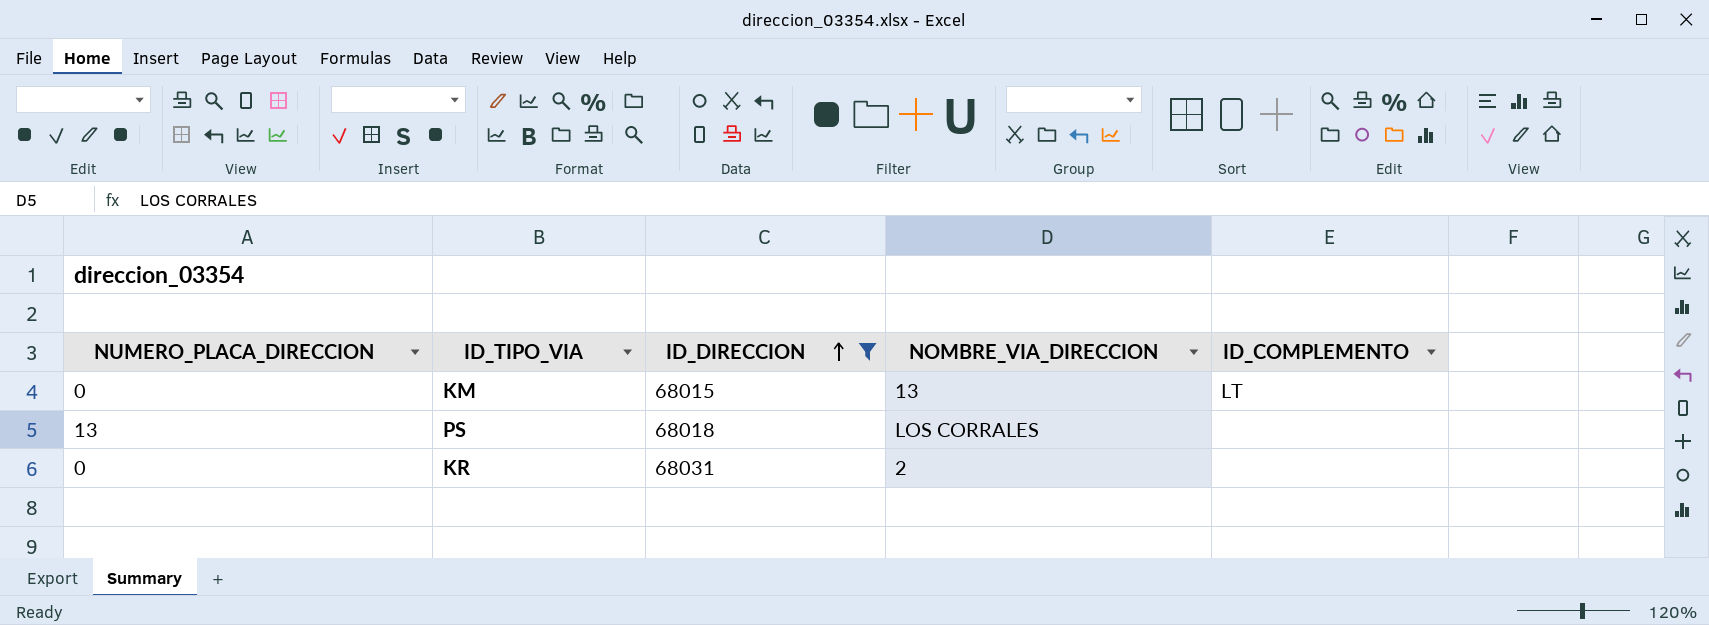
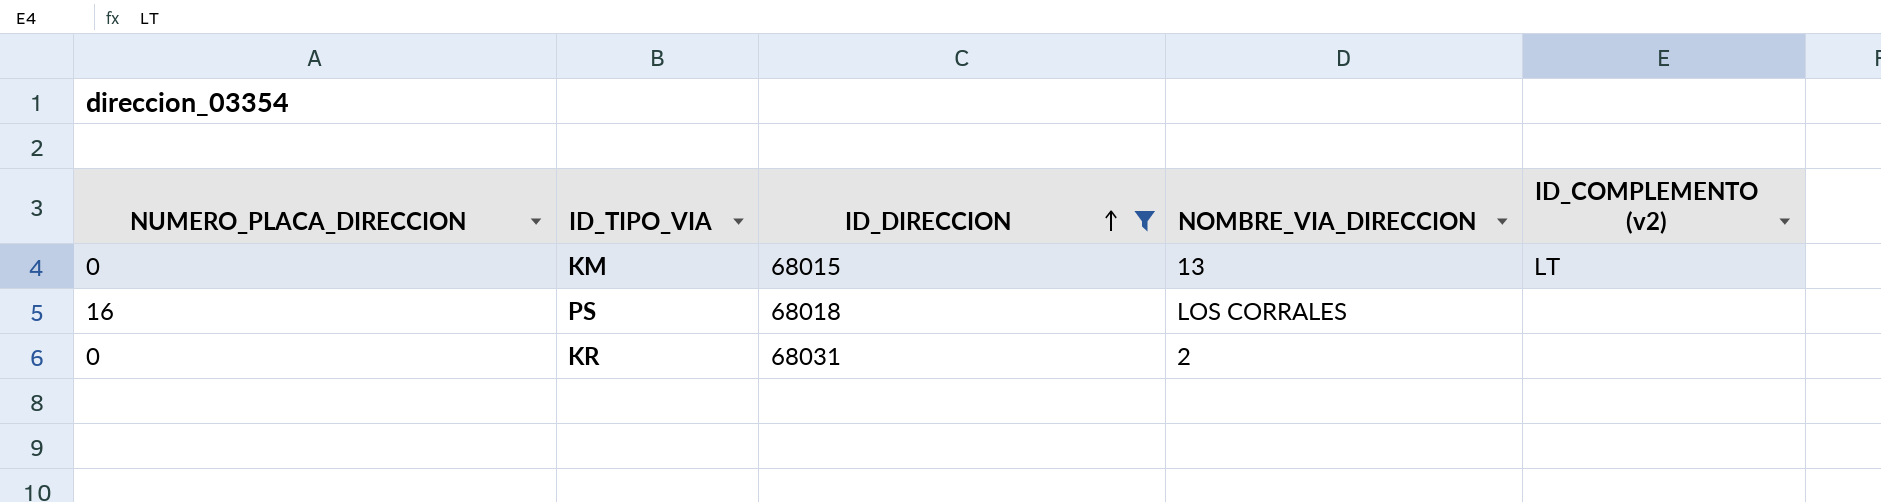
column name: ID_COMPLEMENTO -> ID_COMPLEMENTO (v2)
PS | NUMERO_PLACA_DIRECCION: 13 -> 16

